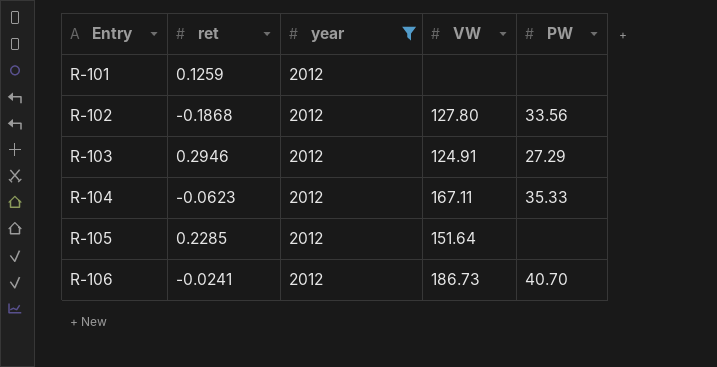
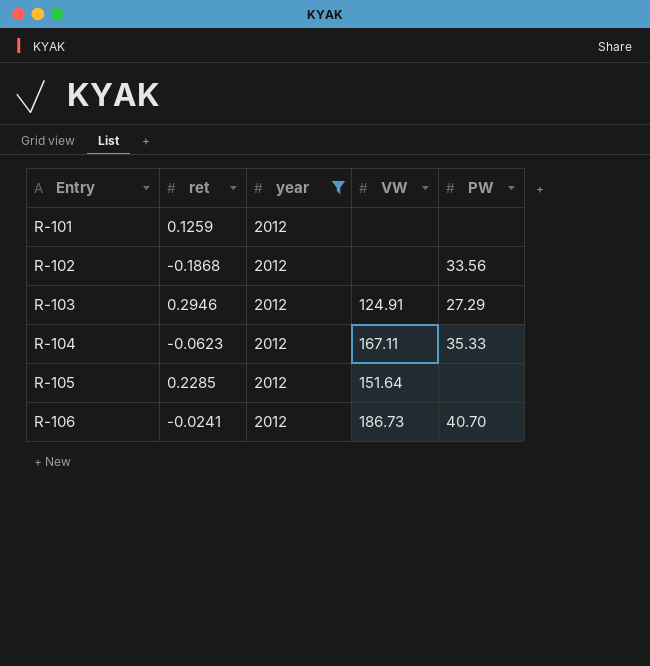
R-102 | VW: 127.80 -> none

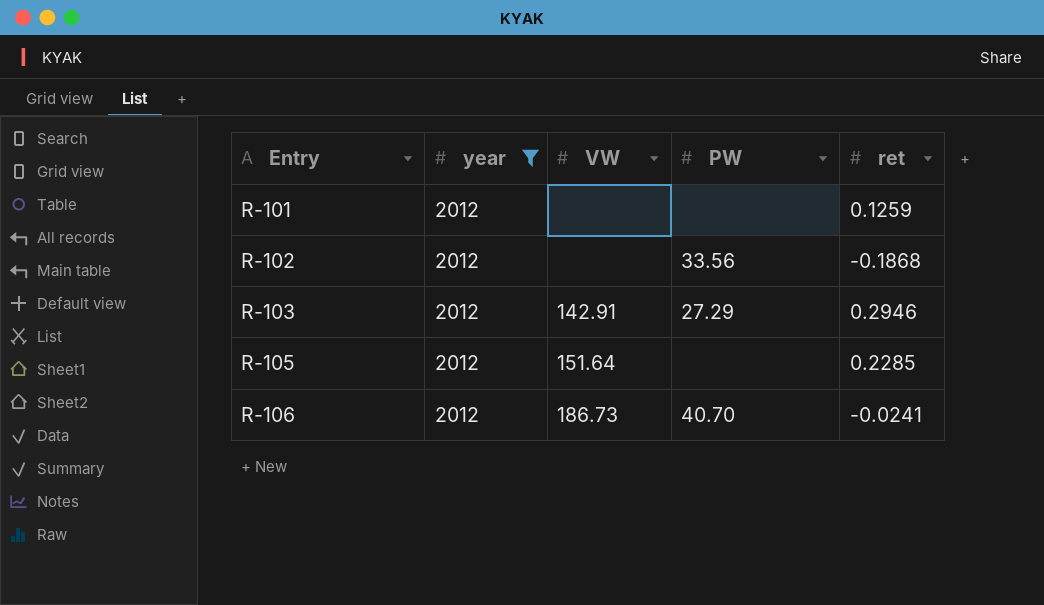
column ret | position: 2 -> 5
row R-104: -0.0623 | 2012 | 167.11 | 35.33 -> none
R-103 | VW: 124.91 -> 142.91

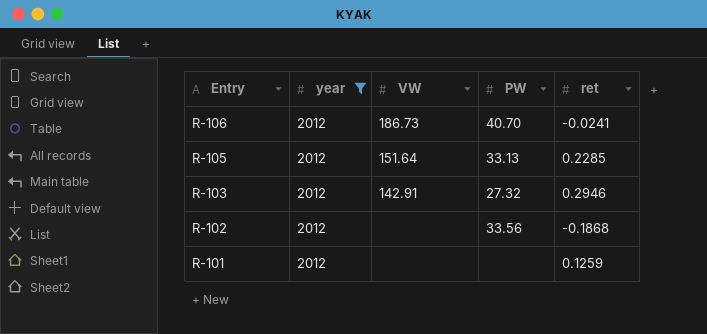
row order: Entry ascending -> Entry descending
R-105 | PW: none -> 33.13
R-103 | PW: 27.29 -> 27.32

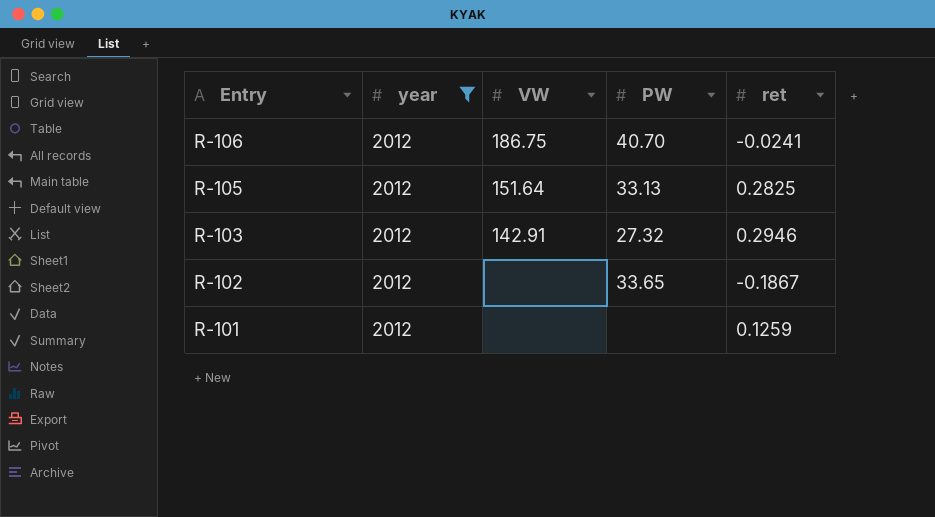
R-106 | VW: 186.73 -> 186.75
R-105 | ret: 0.2285 -> 0.2825
R-102 | PW: 33.56 -> 33.65
R-102 | ret: -0.1868 -> -0.1867

